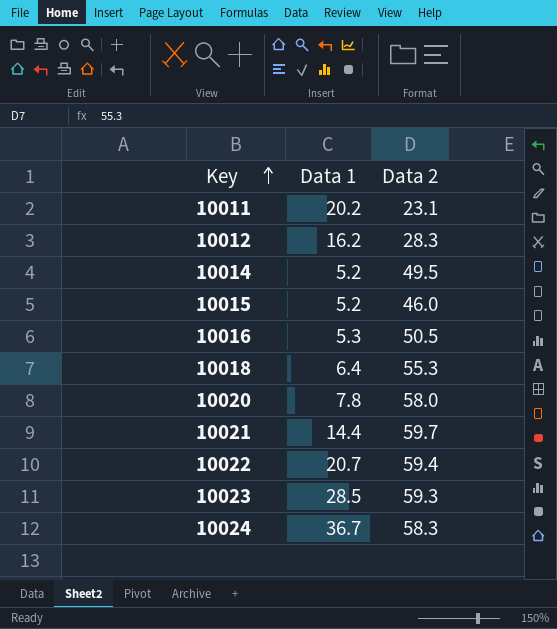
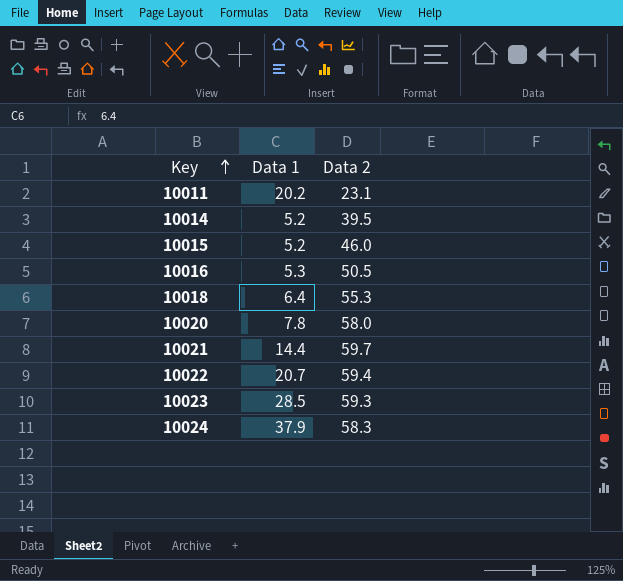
row 10012: 16.2 | 28.3 -> none
10014 | Data 2: 49.5 -> 39.5
10024 | Data 1: 36.7 -> 37.9

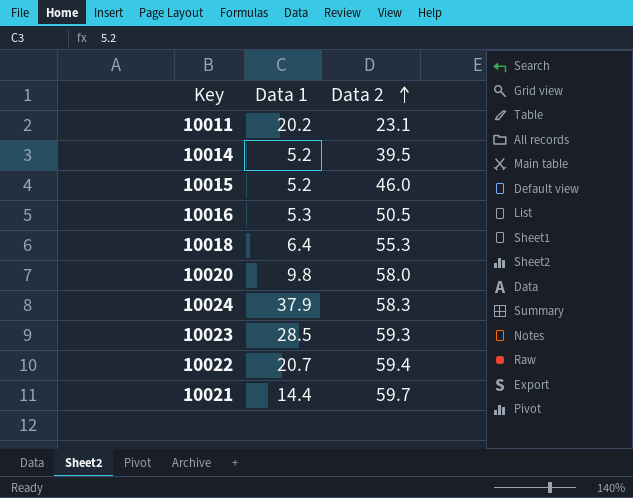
row order: Key ascending -> Data 2 ascending
10020 | Data 1: 7.8 -> 9.8

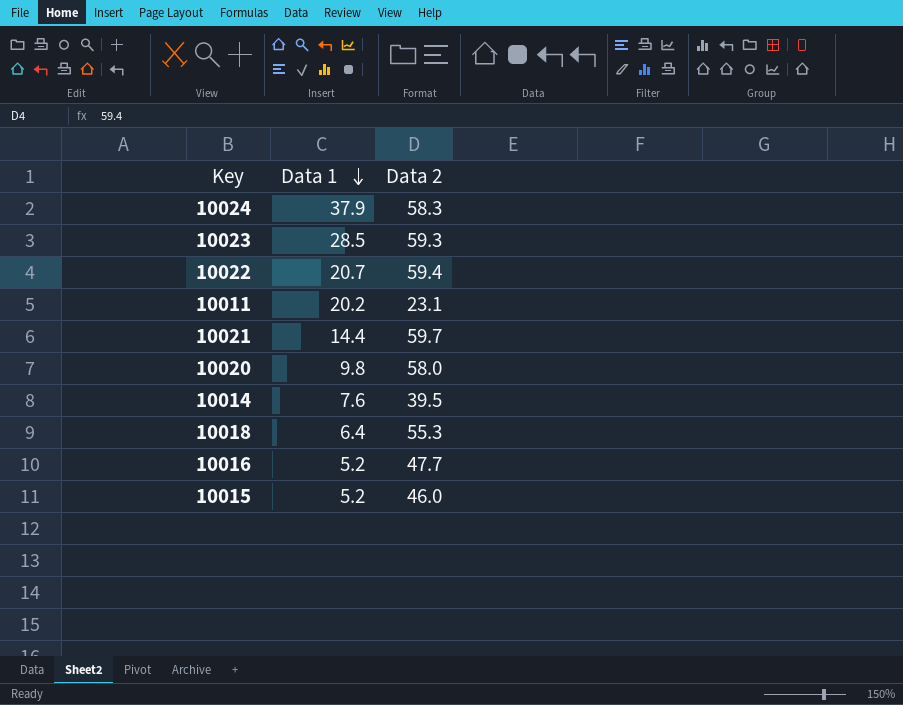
row order: Data 2 ascending -> Data 1 descending
10014 | Data 1: 5.2 -> 7.6
10016 | Data 1: 5.3 -> 5.2
10016 | Data 2: 50.5 -> 47.7

